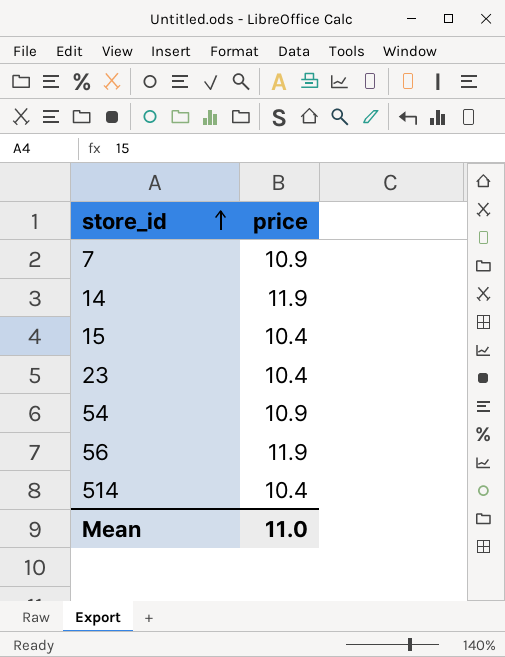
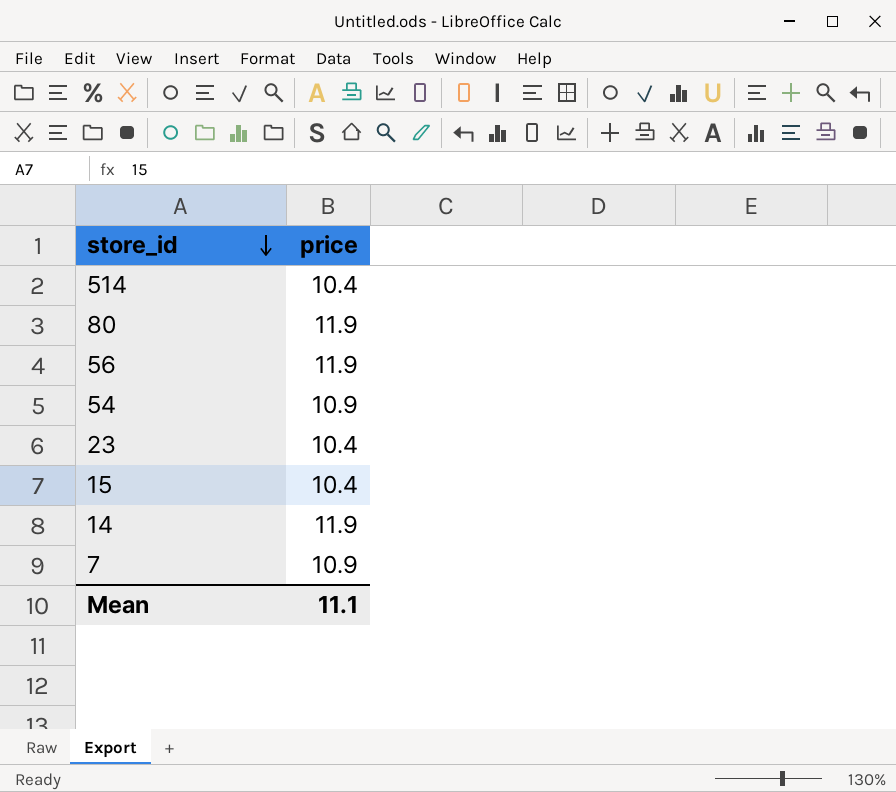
row order: store_id ascending -> store_id descending
row 80: none -> 11.9
Mean | price: 11.0 -> 11.1

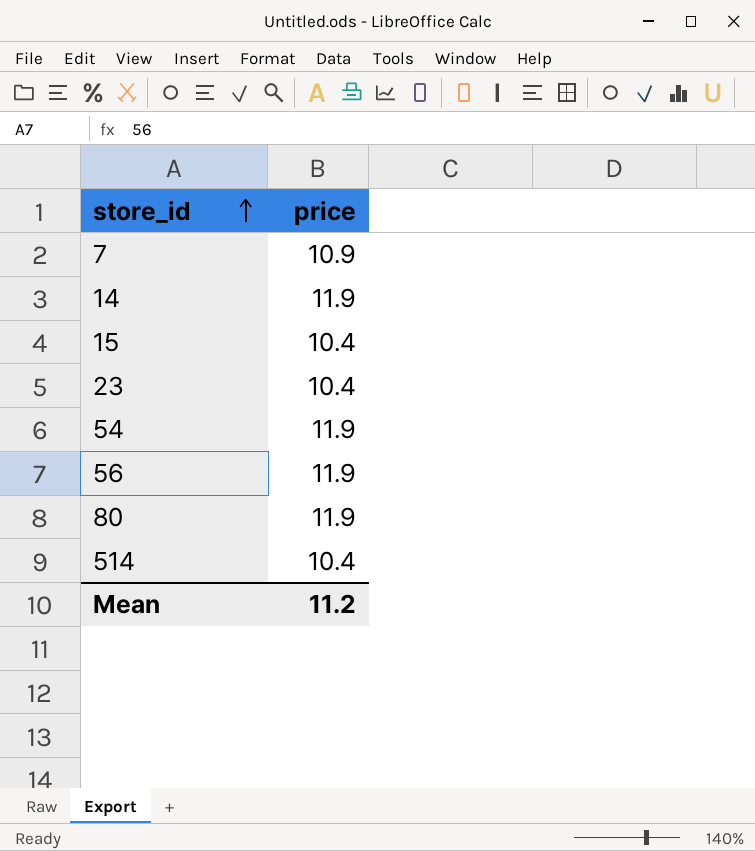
row order: store_id descending -> store_id ascending
54 | price: 10.9 -> 11.9
Mean | price: 11.1 -> 11.2

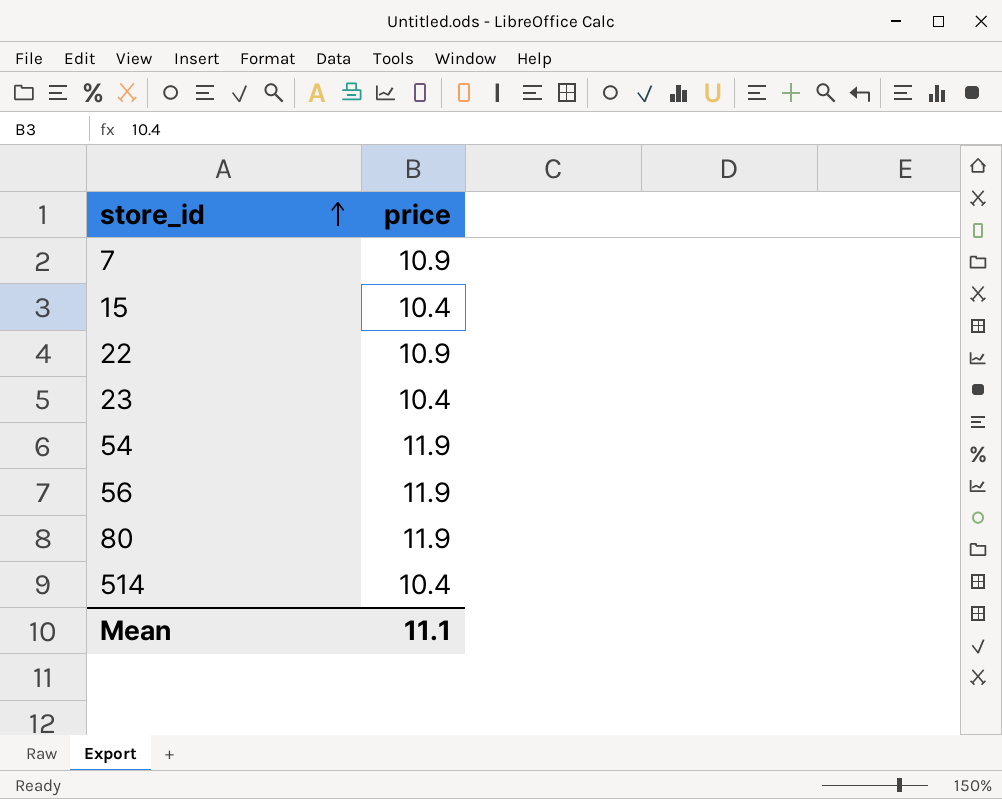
row 14: 11.9 -> none
row 22: none -> 10.9
Mean | price: 11.2 -> 11.1

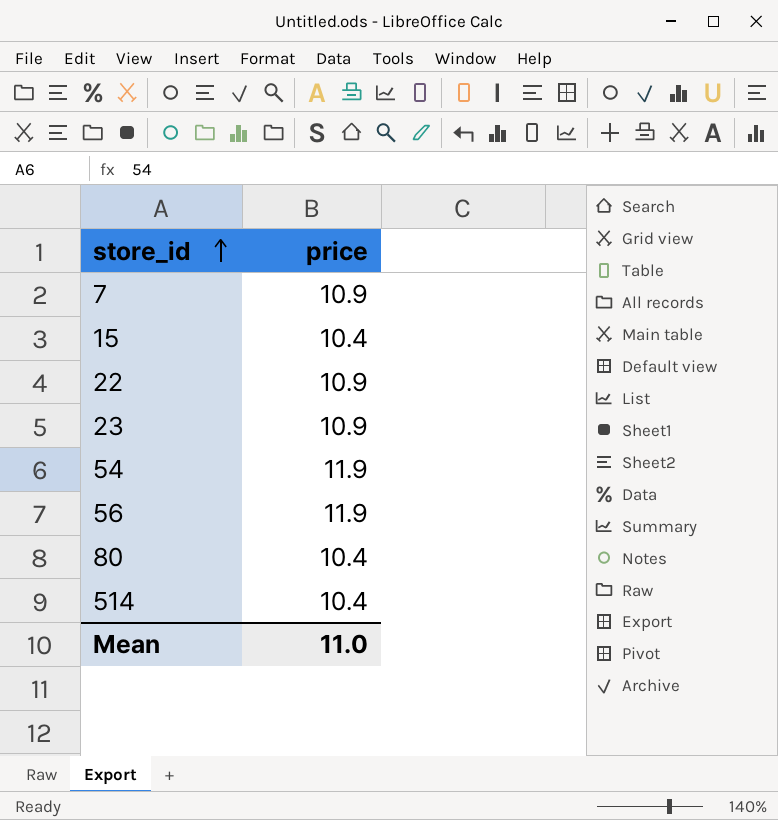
23 | price: 10.4 -> 10.9
80 | price: 11.9 -> 10.4
Mean | price: 11.1 -> 11.0

